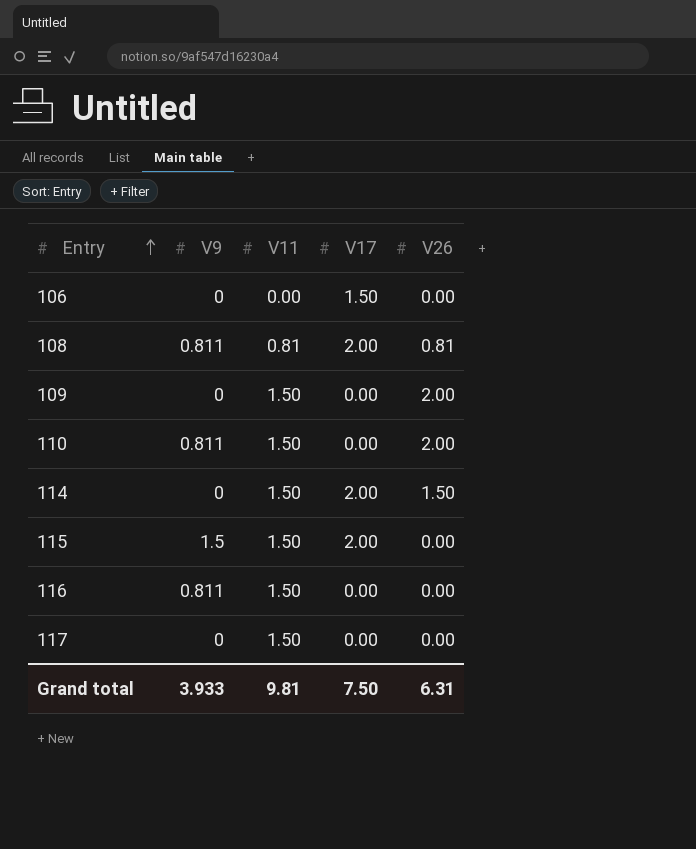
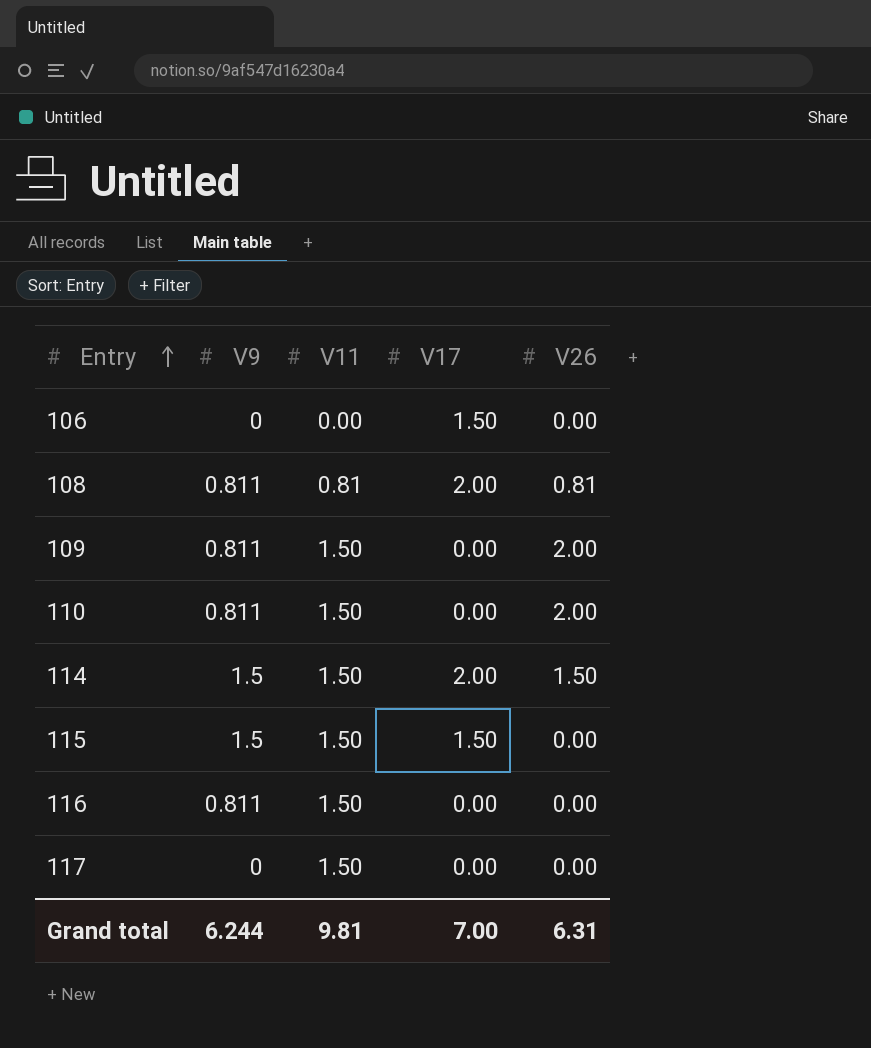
109 | V9: 0 -> 0.811
114 | V9: 0 -> 1.5
115 | V17: 2.00 -> 1.50
Grand total | V9: 3.933 -> 6.244
Grand total | V17: 7.50 -> 7.00

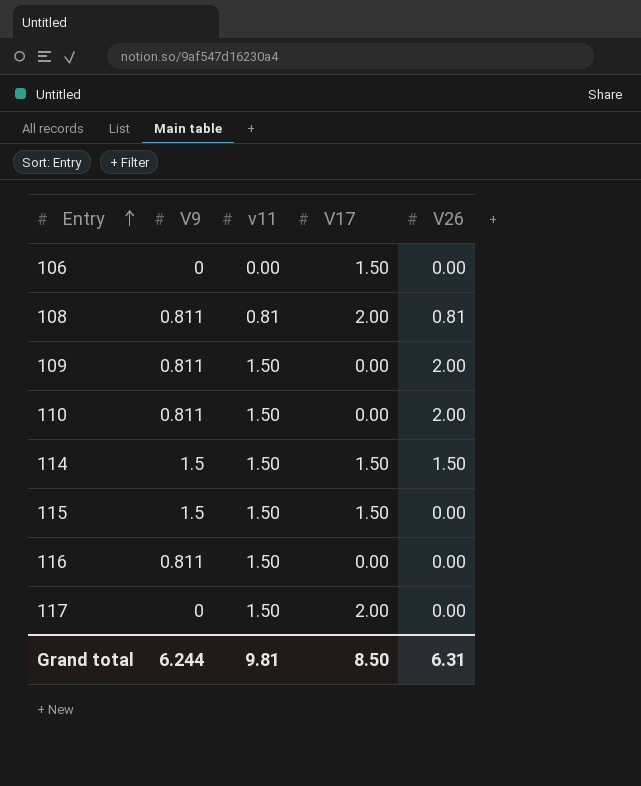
column name: V11 -> v11
114 | V17: 2.00 -> 1.50
117 | V17: 0.00 -> 2.00
Grand total | V17: 7.00 -> 8.50

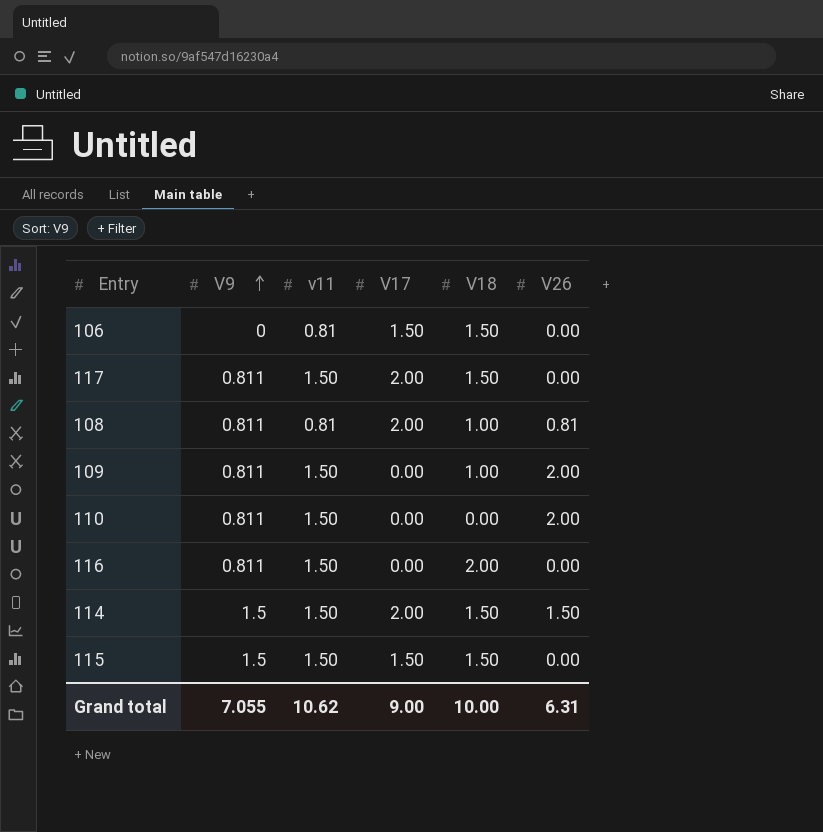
row order: Entry ascending -> V9 ascending
column V18 | position: none -> 5
106 | v11: 0.00 -> 0.81
117 | V9: 0 -> 0.811
114 | V17: 1.50 -> 2.00
Grand total | V9: 6.244 -> 7.055
Grand total | v11: 9.81 -> 10.62
Grand total | V17: 8.50 -> 9.00

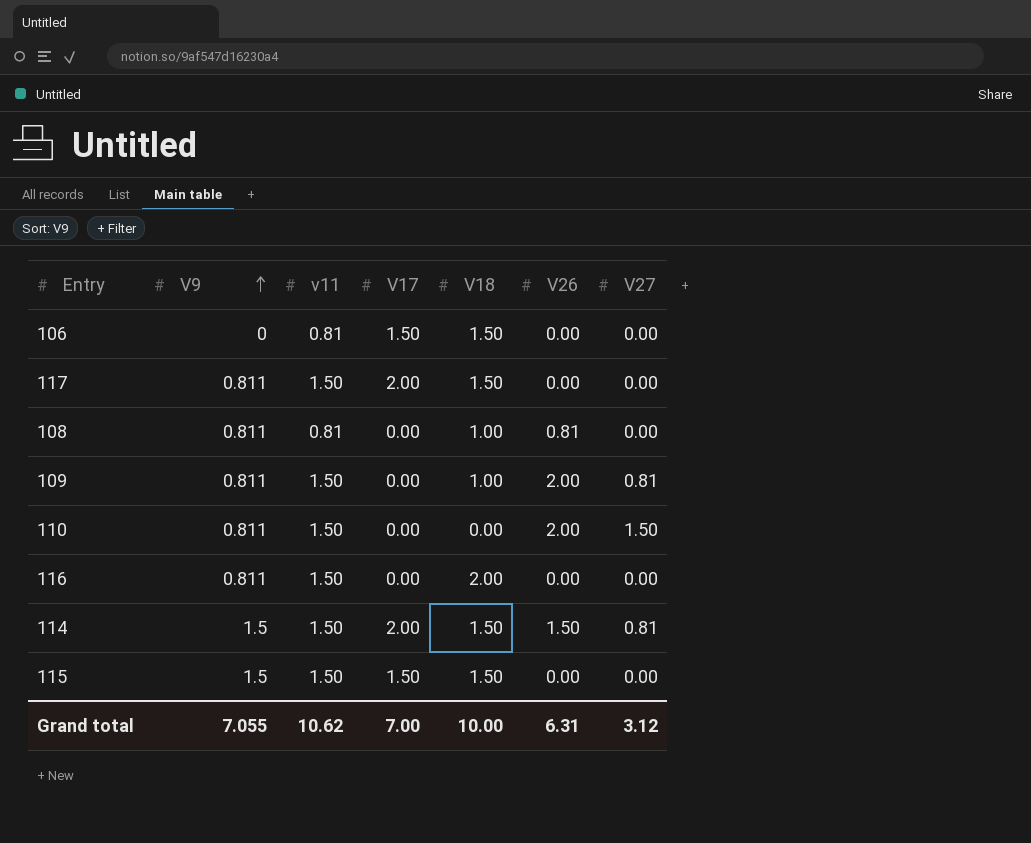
column V27 | position: none -> 7
108 | V17: 2.00 -> 0.00
Grand total | V17: 9.00 -> 7.00

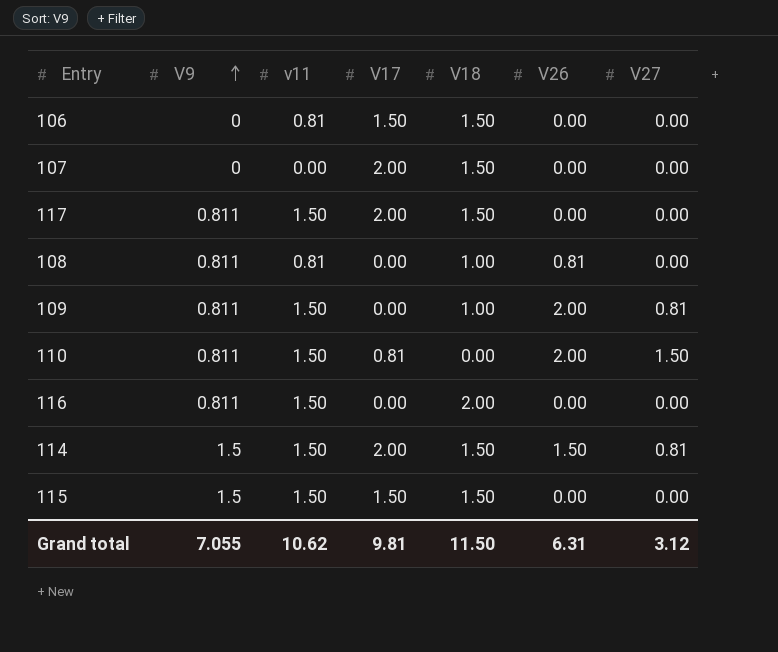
row 107: none -> 0 | 0.00 | 2.00 | 1.50 | 0.00 | 0.00
110 | V17: 0.00 -> 0.81
Grand total | V17: 7.00 -> 9.81
Grand total | V18: 10.00 -> 11.50

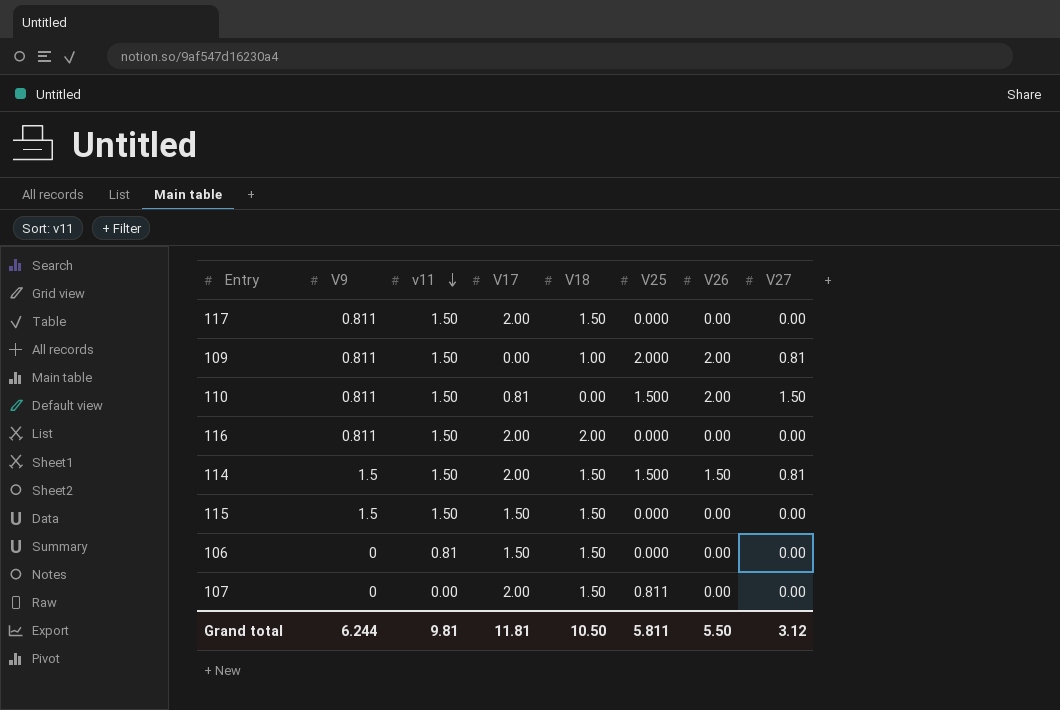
row order: V9 ascending -> v11 descending
column V25 | position: none -> 6
row 108: 0.811 | 0.81 | 0.00 | 1.00 | 0.81 | 0.00 -> none
116 | V17: 0.00 -> 2.00
Grand total | V9: 7.055 -> 6.244
Grand total | v11: 10.62 -> 9.81
Grand total | V17: 9.81 -> 11.81
Grand total | V18: 11.50 -> 10.50
Grand total | V26: 6.31 -> 5.50

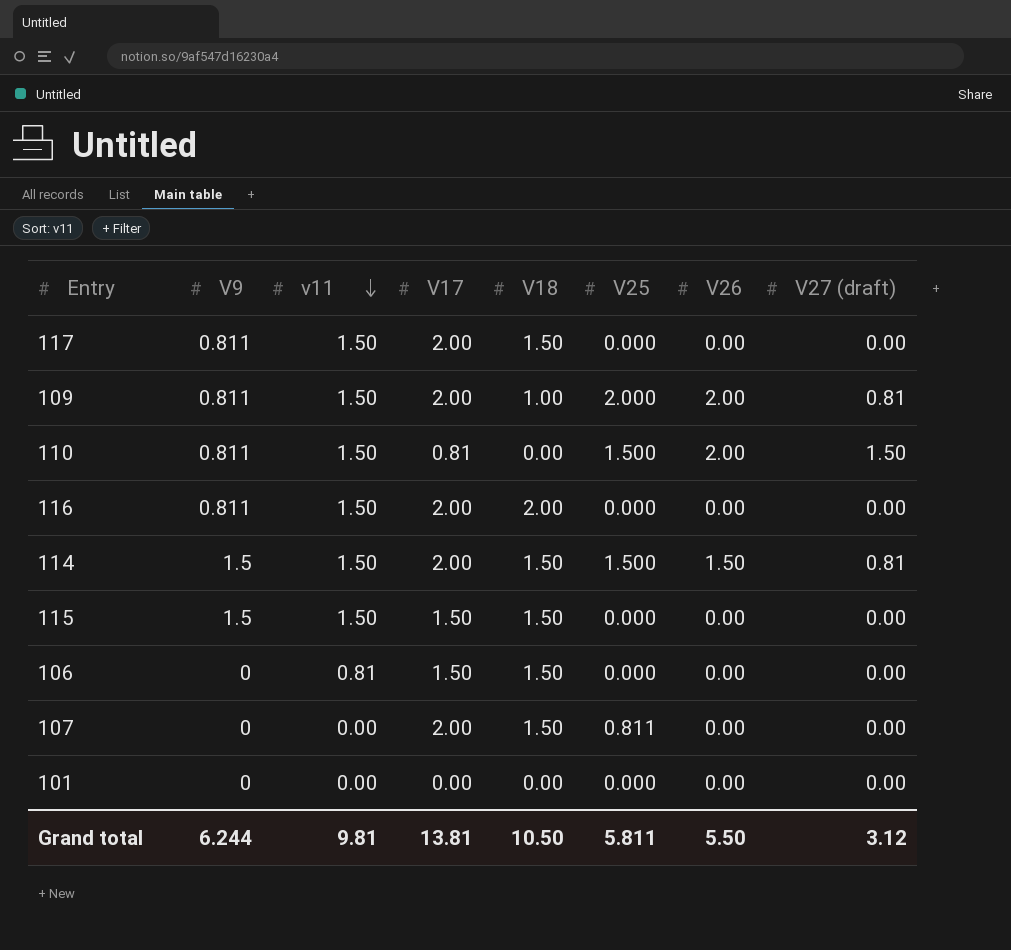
column name: V27 -> V27 (draft)
109 | V17: 0.00 -> 2.00
row 101: none -> 0 | 0.00 | 0.00 | 0.00 | 0.000 | 0.00 | 0.00
Grand total | V17: 11.81 -> 13.81

